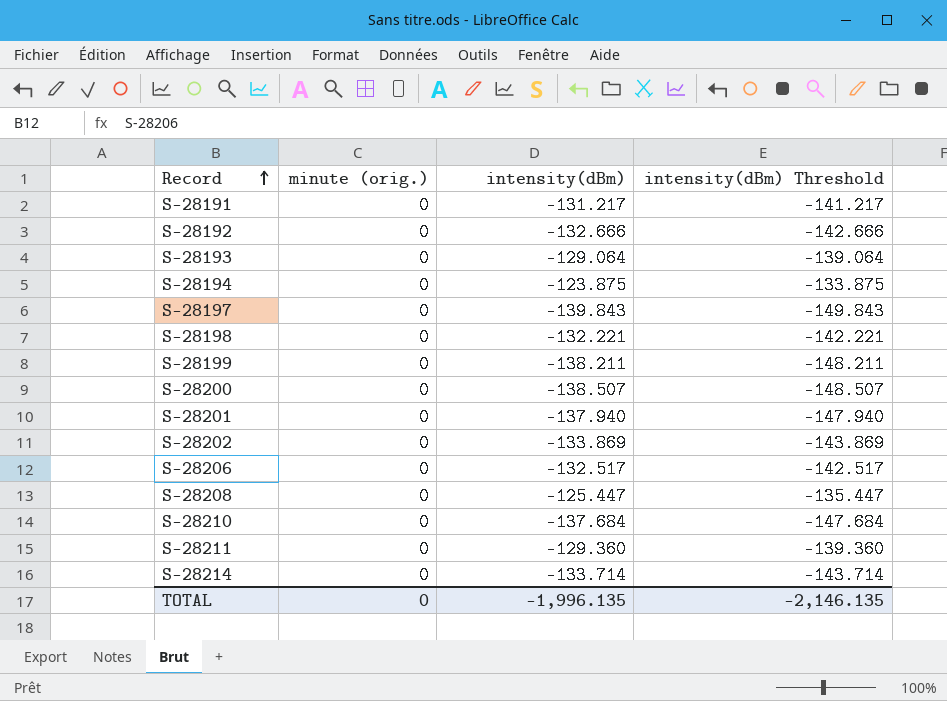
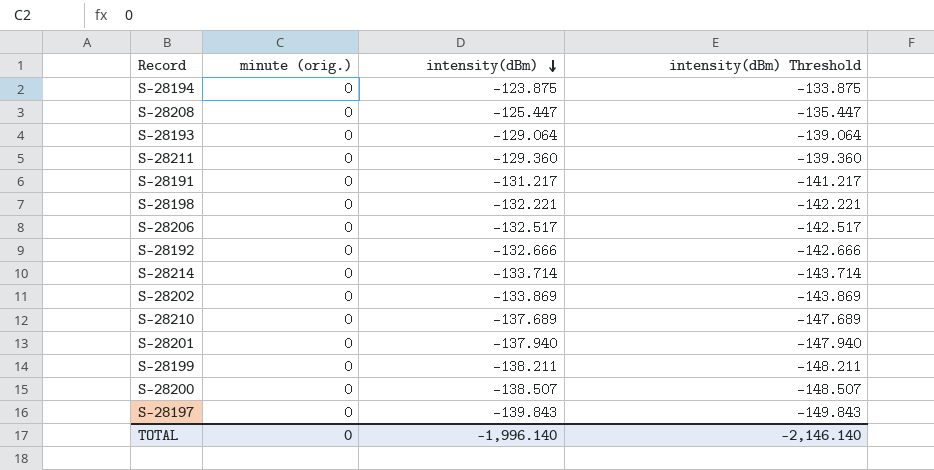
row order: Record ascending -> intensity(dBm) descending
S-28210 | intensity(dBm): -137.684 -> -137.689
S-28210 | intensity(dBm) Threshold: -147.684 -> -147.689
TOTAL | intensity(dBm): -1,996.135 -> -1,996.140
TOTAL | intensity(dBm) Threshold: -2,146.135 -> -2,146.140

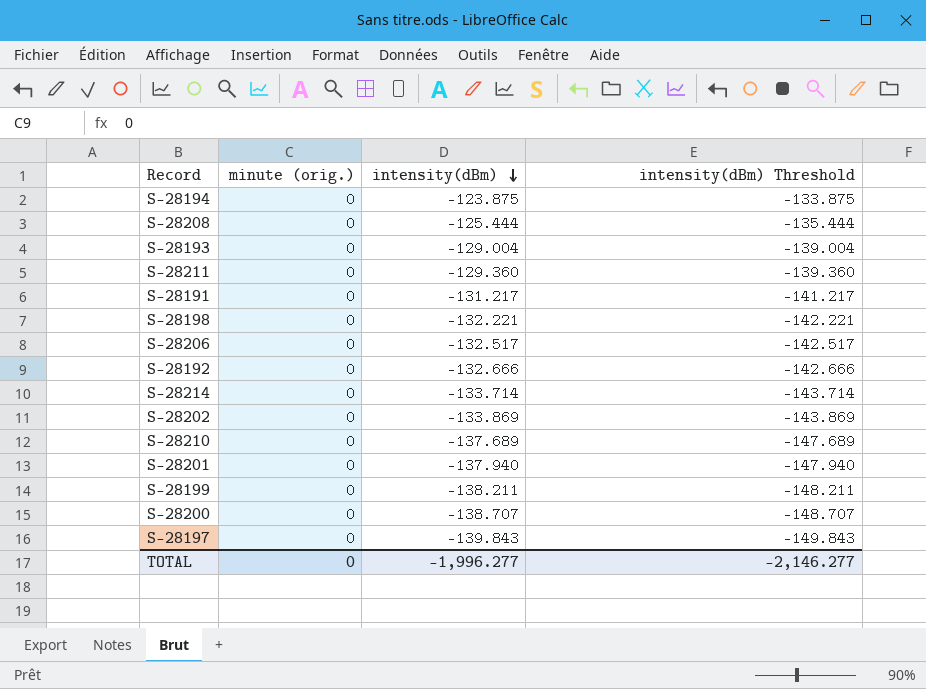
S-28208 | intensity(dBm): -125.447 -> -125.444
S-28208 | intensity(dBm) Threshold: -135.447 -> -135.444
S-28193 | intensity(dBm): -129.064 -> -129.004
S-28193 | intensity(dBm) Threshold: -139.064 -> -139.004
S-28200 | intensity(dBm): -138.507 -> -138.707
S-28200 | intensity(dBm) Threshold: -148.507 -> -148.707
TOTAL | intensity(dBm): -1,996.140 -> -1,996.277
TOTAL | intensity(dBm) Threshold: -2,146.140 -> -2,146.277

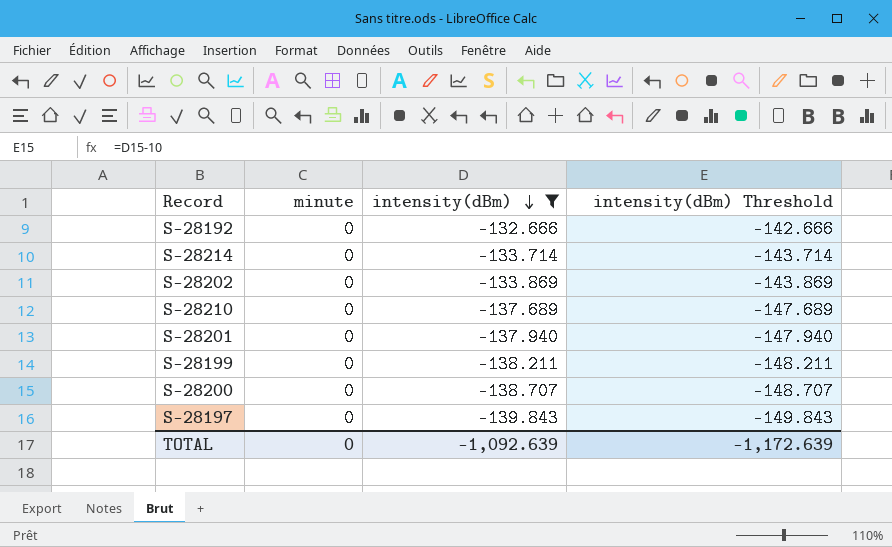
filter: none -> intensity(dBm) <= -132.666
column name: minute (orig.) -> minute
TOTAL | intensity(dBm): -1,996.277 -> -1,092.639
TOTAL | intensity(dBm) Threshold: -2,146.277 -> -1,172.639

